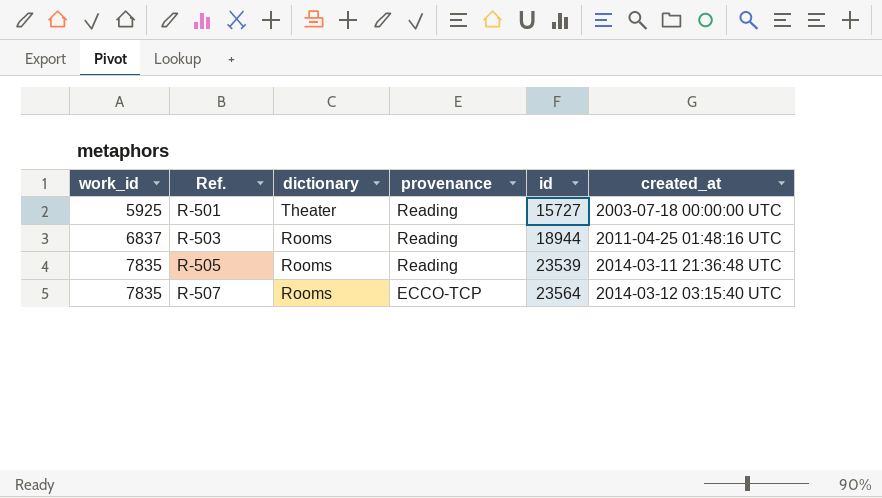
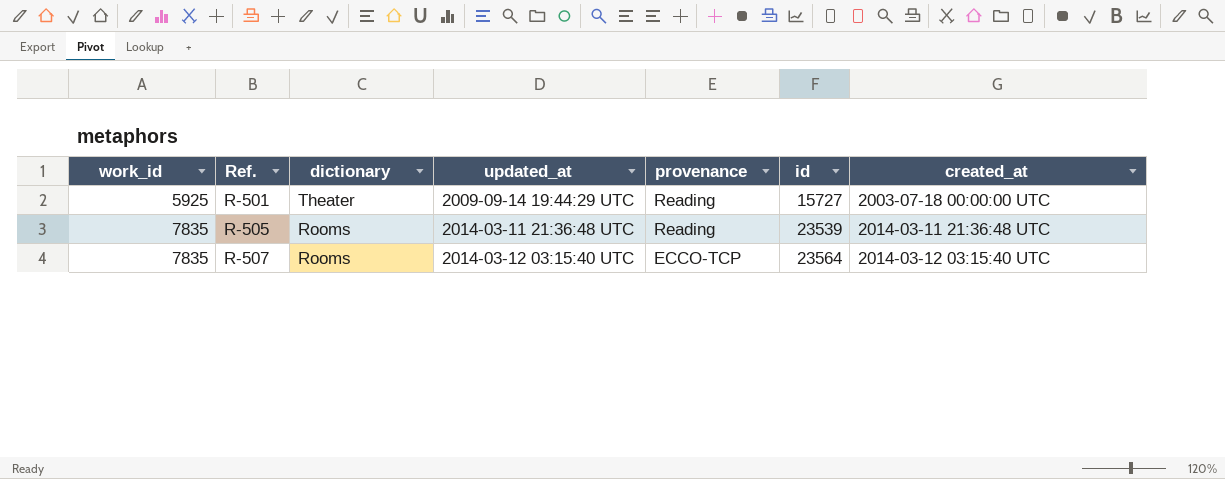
column updated_at | position: none -> 4
row R-503: 6837 | Rooms | Reading | 18944 | 2011-04-25 01:48:16 UTC -> none

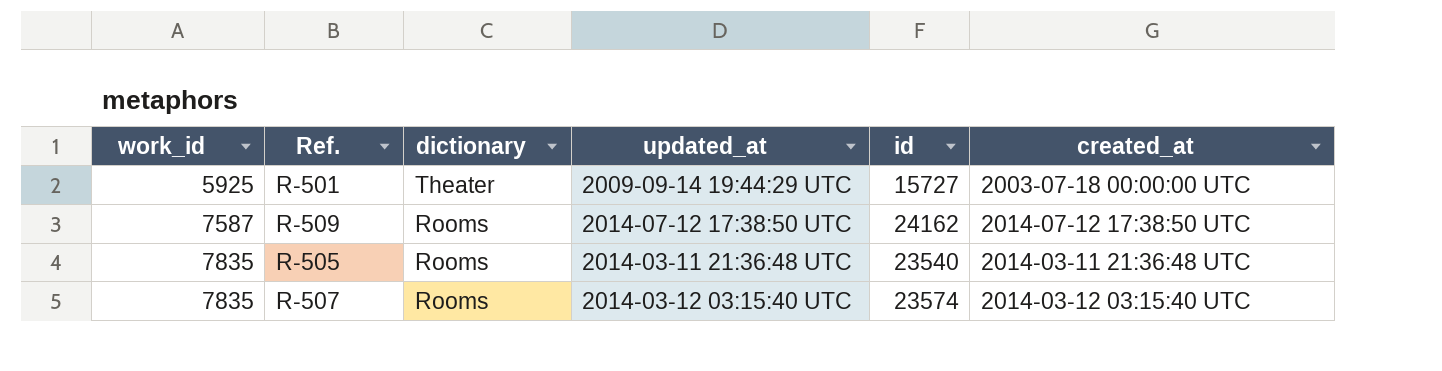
column provenance | position: 5 -> none
row R-509: none -> 7587 | Rooms | 2014-07-12 17:38:50 UTC | 24162 | 2014-07-12 17:38:50 UTC
R-505 | id: 23539 -> 23540
R-507 | id: 23564 -> 23574

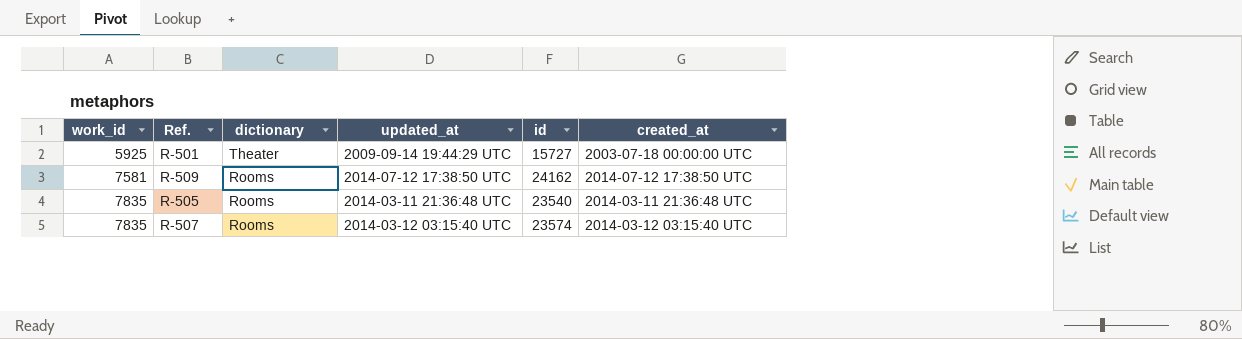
R-509 | work_id: 7587 -> 7581

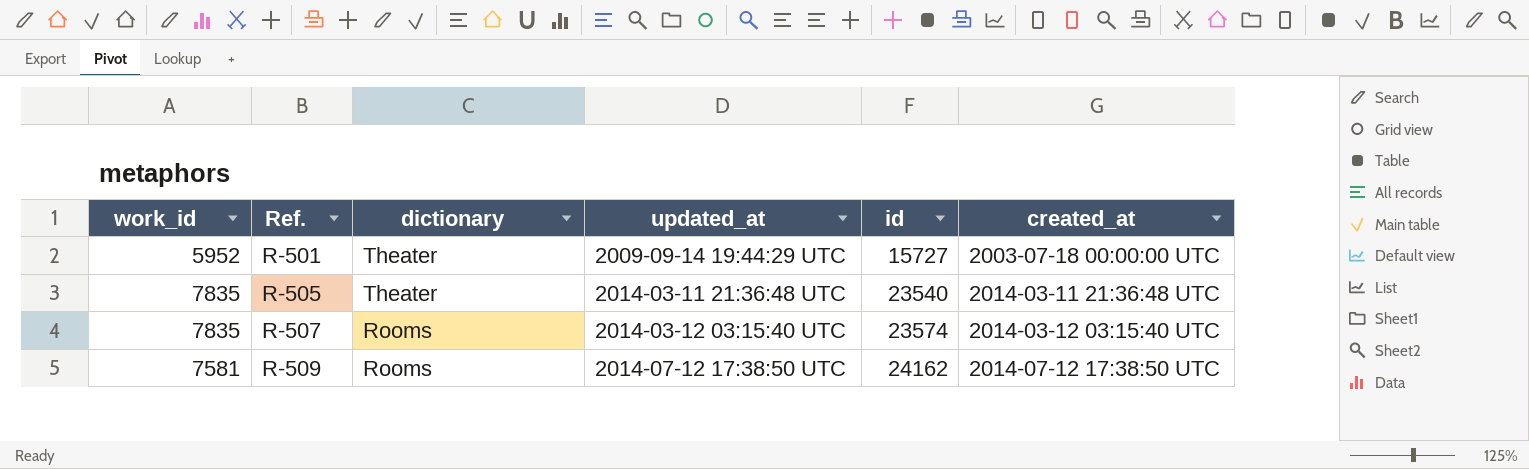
row order: work_id ascending -> Ref. ascending
R-501 | work_id: 5925 -> 5952
R-505 | dictionary: Rooms -> Theater

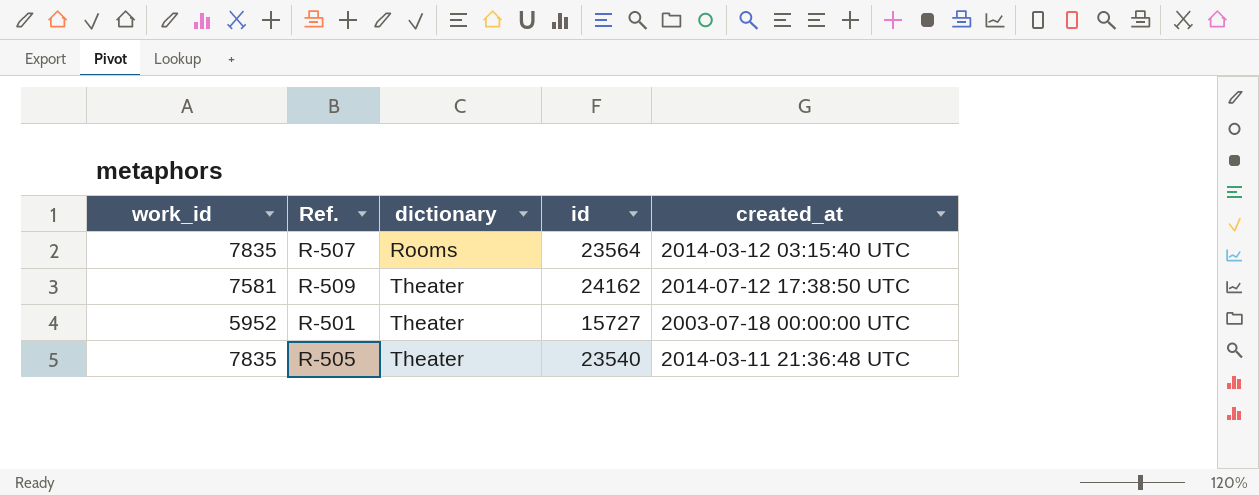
row order: Ref. ascending -> dictionary ascending
column updated_at | position: 4 -> none
R-507 | id: 23574 -> 23564
R-509 | dictionary: Rooms -> Theater

